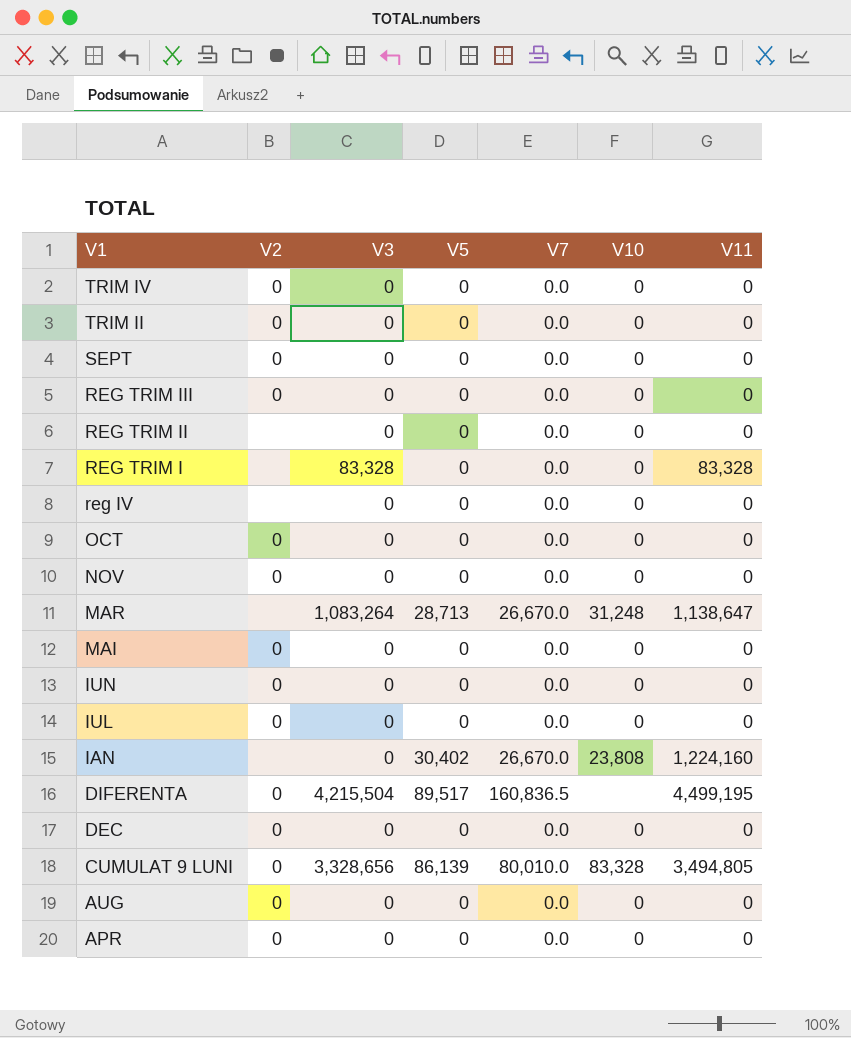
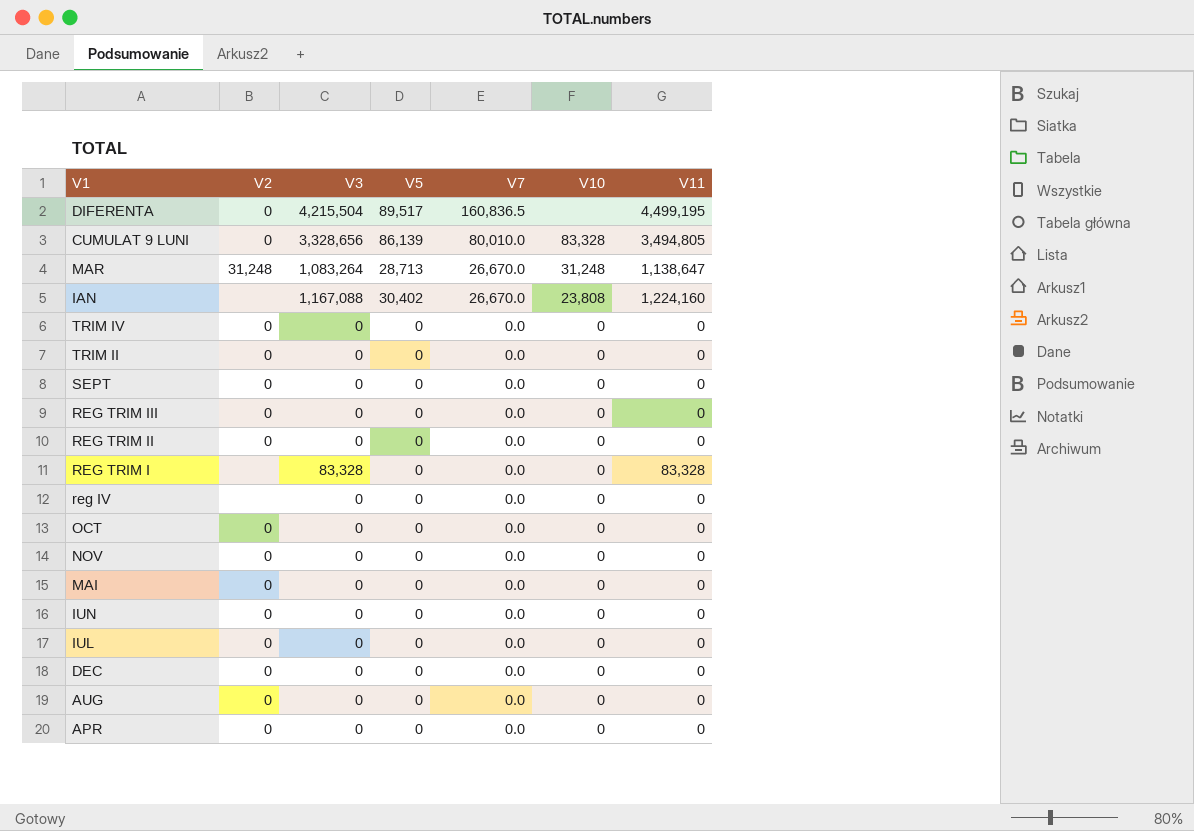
row order: V1 descending -> V7 descending
MAR | V2: none -> 31,248
IAN | V3: 0 -> 1,167,088
REG TRIM II | V2: none -> 0

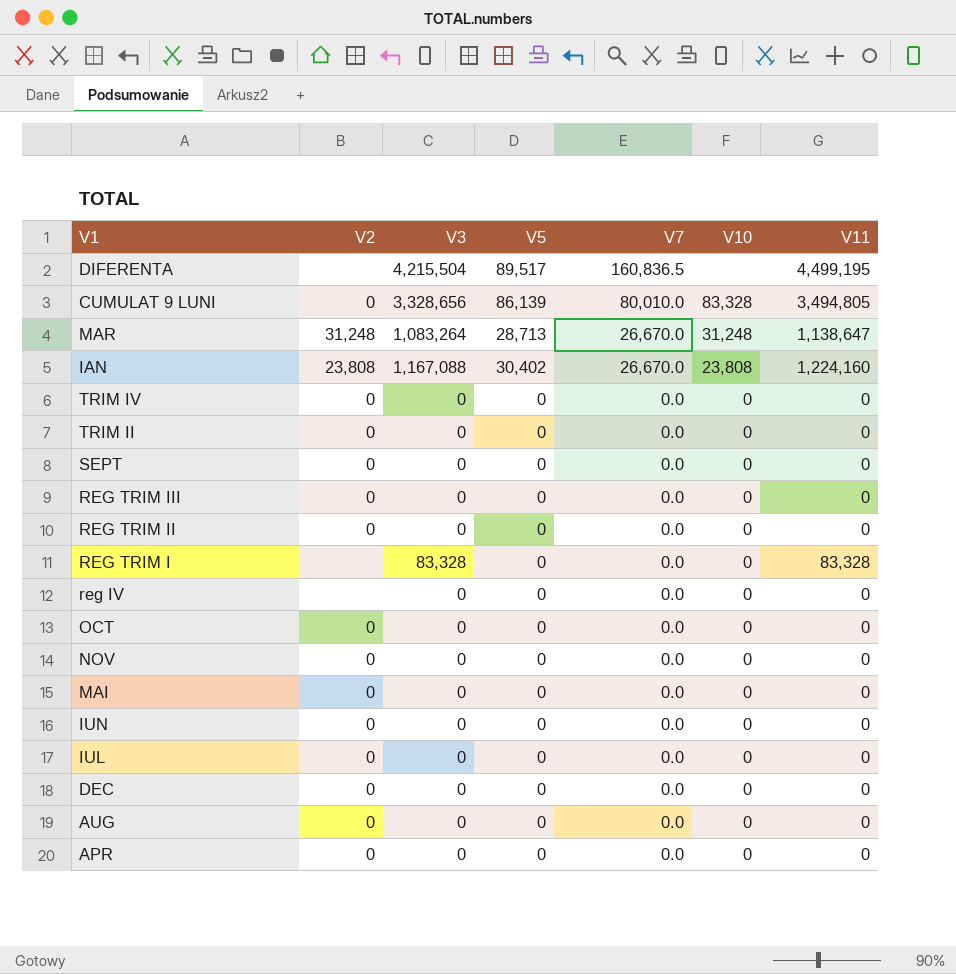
DIFERENTA | V2: 0 -> none
IAN | V2: none -> 23,808

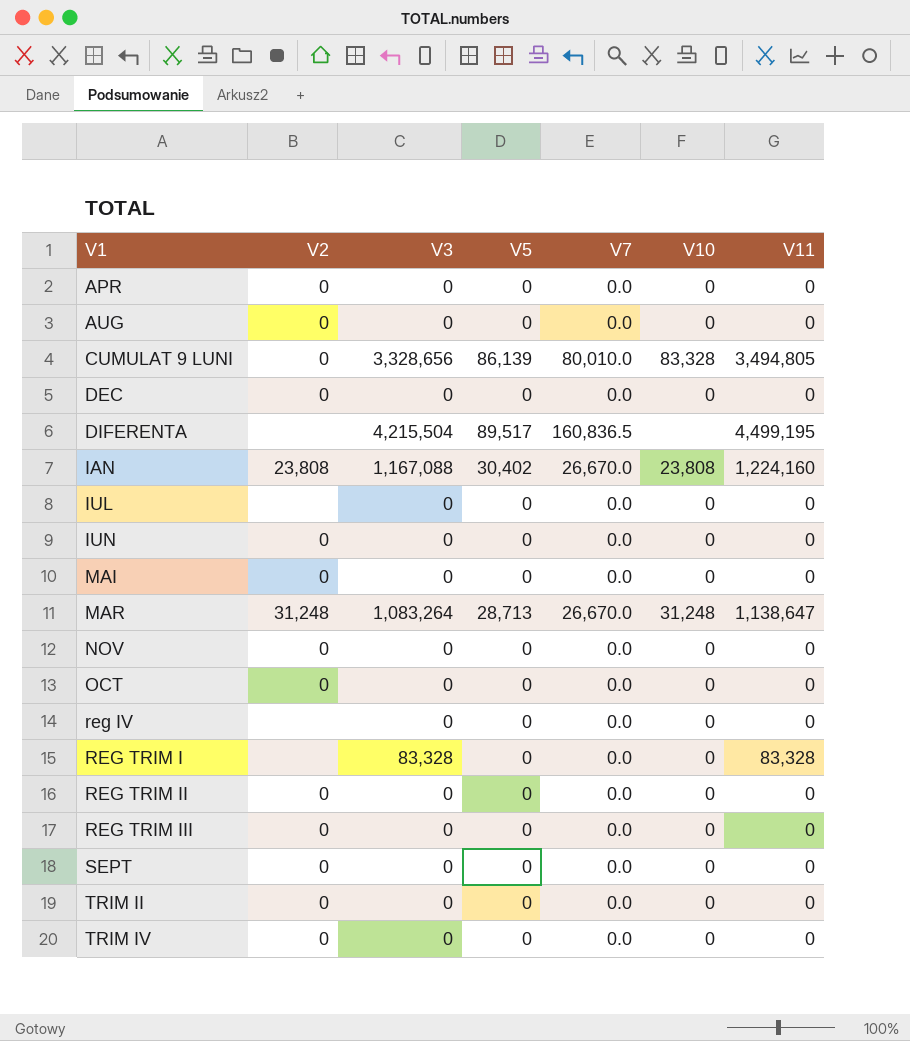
row order: V7 descending -> V1 ascending
IUL | V2: 0 -> none

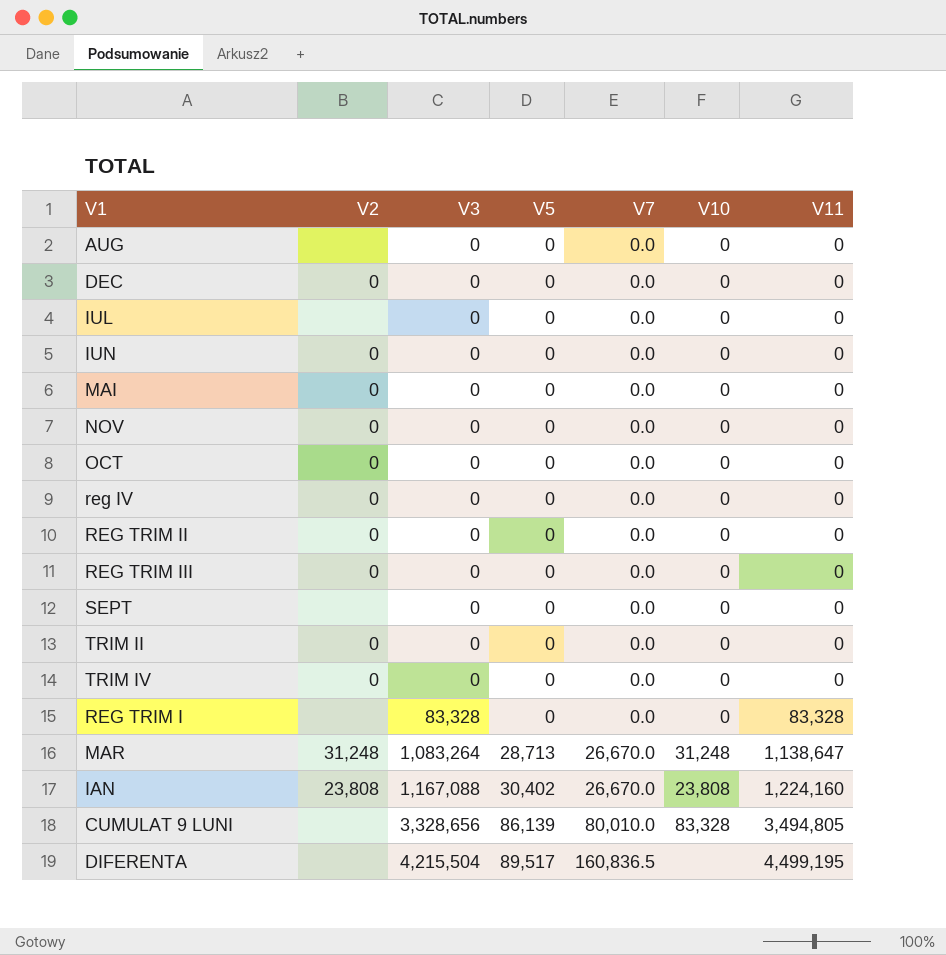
row order: V1 ascending -> V3 ascending
row APR: 0 | 0 | 0 | 0.0 | 0 | 0 -> none
AUG | V2: 0 -> none
reg IV | V2: none -> 0
SEPT | V2: 0 -> none
CUMULAT 9 LUNI | V2: 0 -> none

